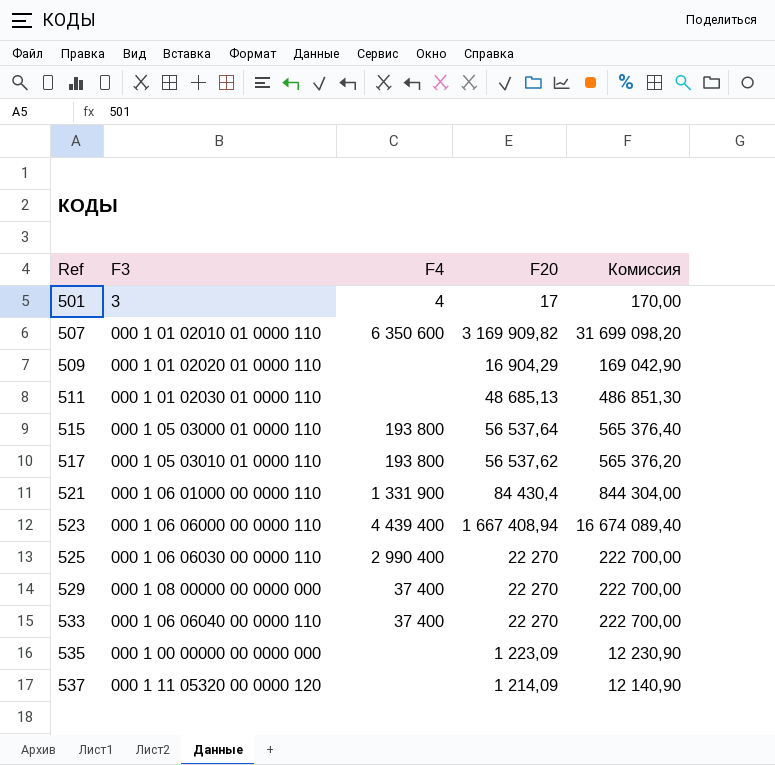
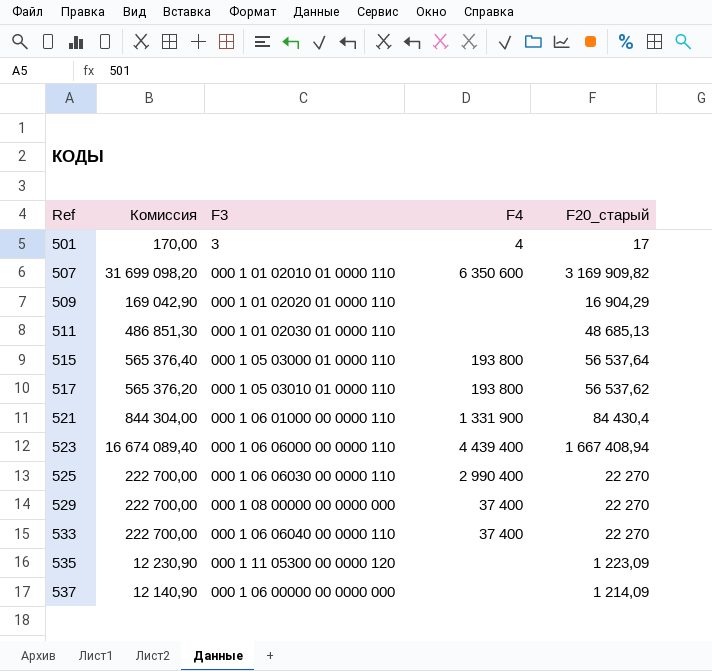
column Комиссия | position: 5 -> 2
column name: F20 -> F20_старый
535 | F3: 000 1 00 00000 00 0000 000 -> 000 1 11 05300 00 0000 120
537 | F3: 000 1 11 05320 00 0000 120 -> 000 1 06 00000 00 0000 000

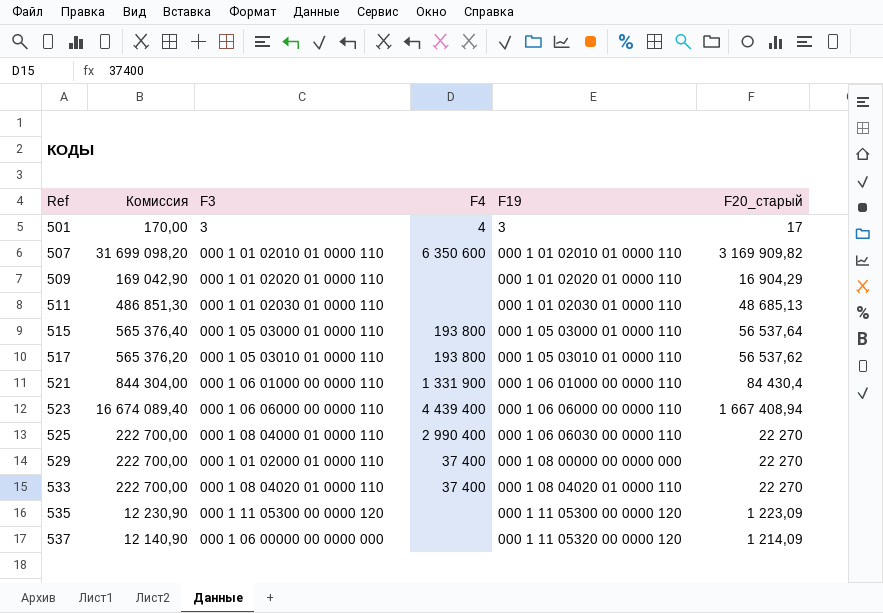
column F19 | position: none -> 5
525 | F3: 000 1 06 06030 00 0000 110 -> 000 1 08 04000 01 0000 110
529 | F3: 000 1 08 00000 00 0000 000 -> 000 1 01 02000 01 0000 110
533 | F3: 000 1 06 06040 00 0000 110 -> 000 1 08 04020 01 0000 110

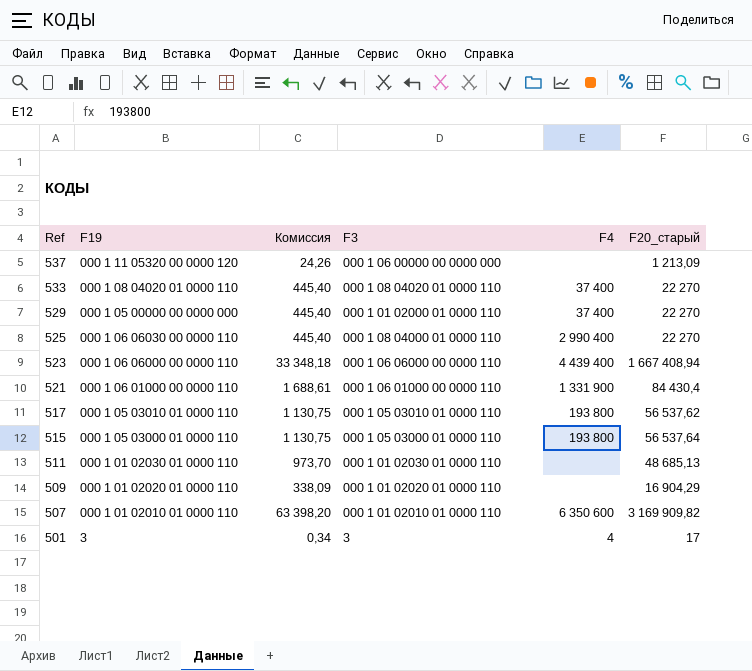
row order: Ref ascending -> Ref descending
column F19 | position: 5 -> 2
column Комиссия | formula: [F20_старый] * 10 -> [F20_старый] * 0,02
row 535: 12 230,90 | 000 1 11 05300 00 0000 120 | none | 000 1 11 05300 00 0000 120 | 1 223,09 -> none
537 | F20_старый: 1 214,09 -> 1 213,09
529 | F19: 000 1 08 00000 00 0000 000 -> 000 1 05 00000 00 0000 000

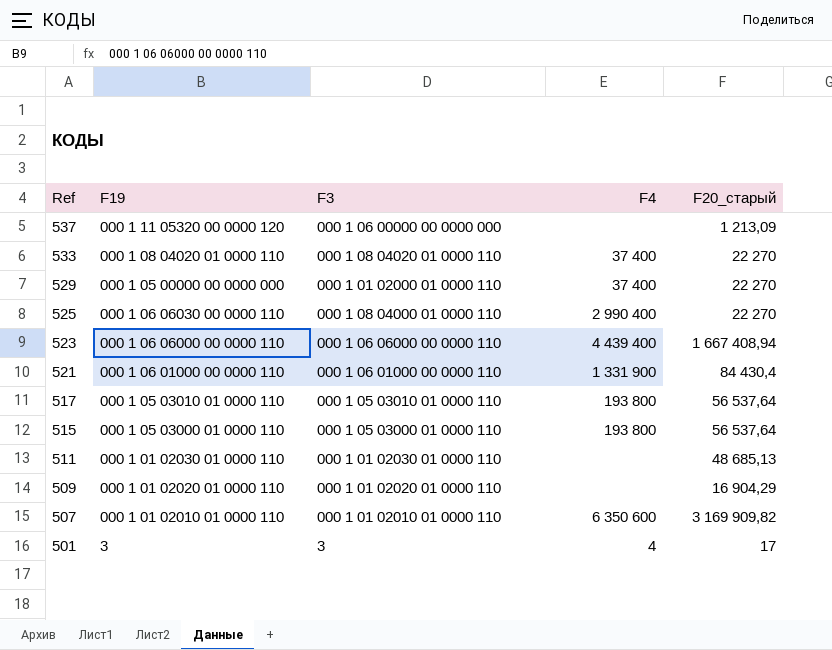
column Комиссия | formula: [F20_старый] * 0,02 -> none
517 | F20_старый: 56 537,62 -> 56 537,64

